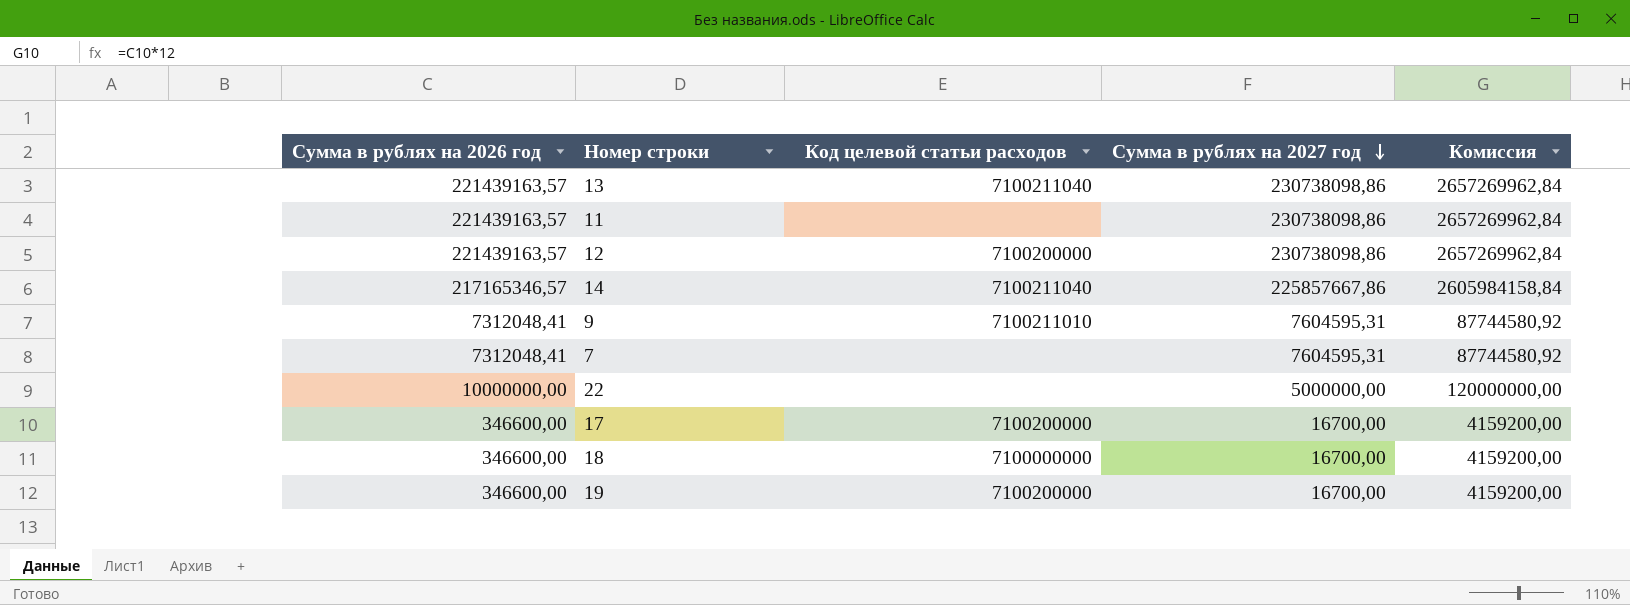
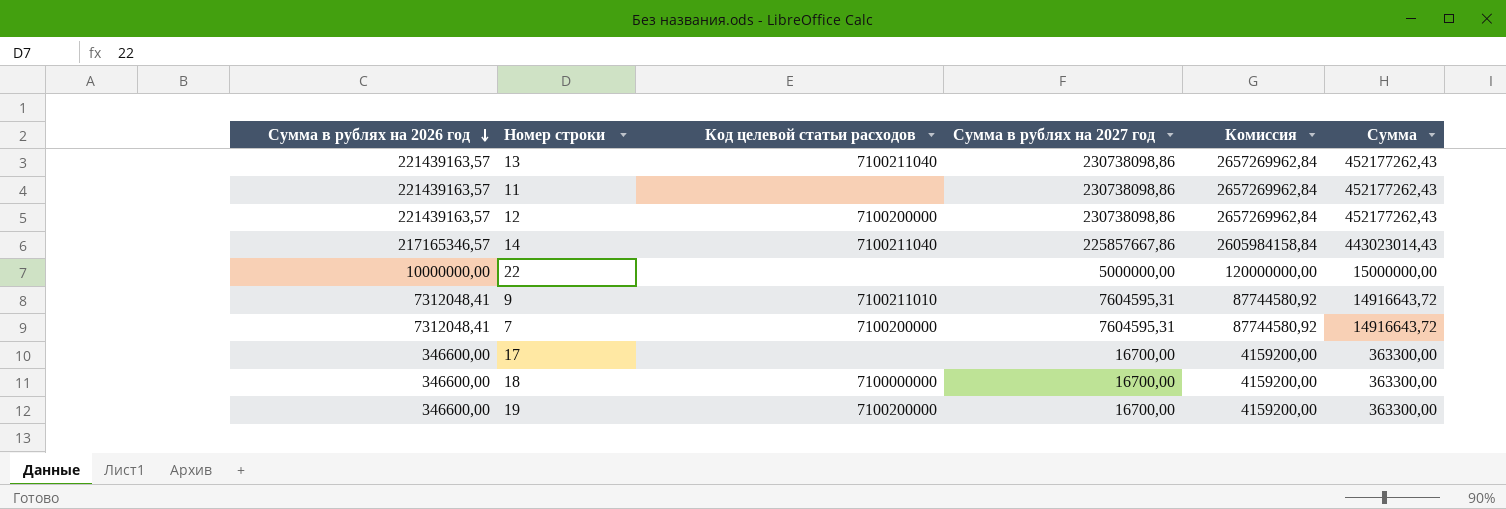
row order: Сумма в рублях на 2027 год descending -> Сумма в рублях на 2026 год descending
column Сумма | formula: none -> [Сумма в рублях на 2026 год] + [Сумма в рублях на 2027 год]
7 | Код целевой статьи расходов: none -> 7100200000
17 | Код целевой статьи расходов: 7100200000 -> none

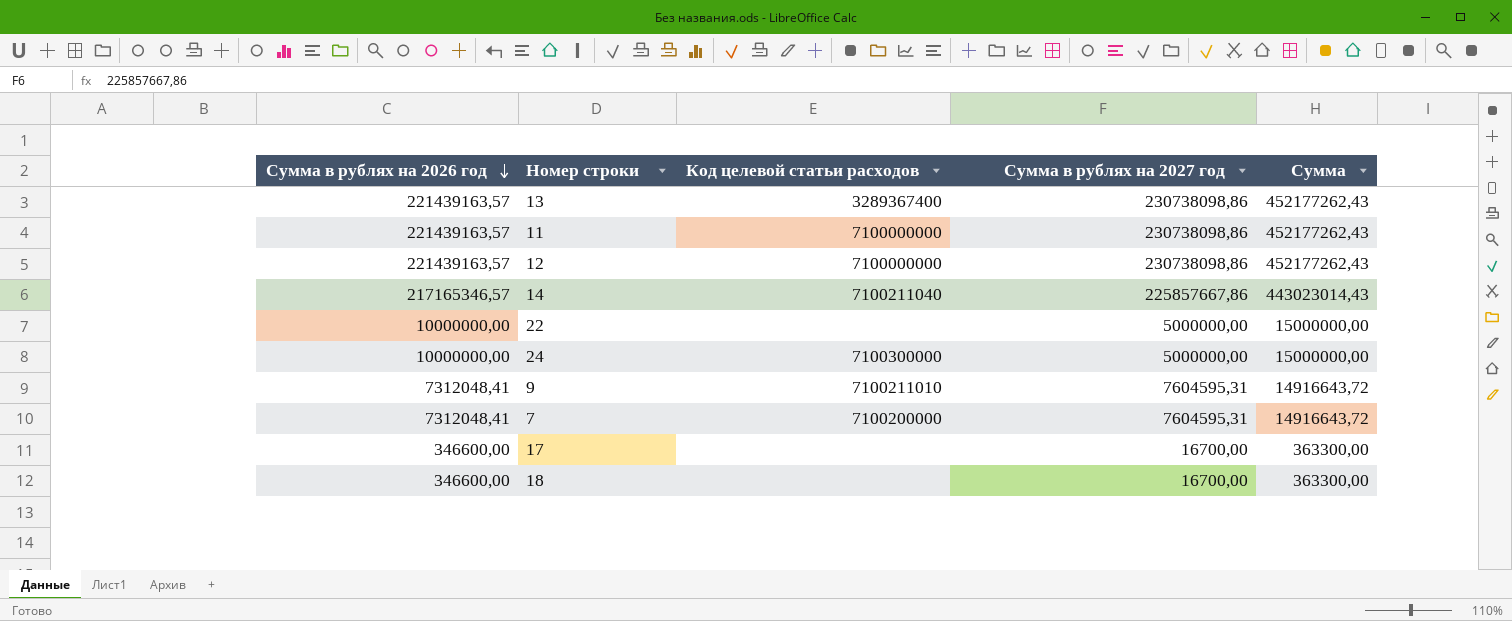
column Комиссия | formula: [Сумма в рублях на 2026 год] * 12 -> none
row 19: 346600,00 | 7100200000 | 16700,00 | 4159200,00 | 363300,00 -> none
13 | Код целевой статьи расходов: 7100211040 -> 3289367400
11 | Код целевой статьи расходов: none -> 7100000000
12 | Код целевой статьи расходов: 7100200000 -> 7100000000
row 24: none -> 10000000,00 | 7100300000 | 5000000,00 | 15000000,00
18 | Код целевой статьи расходов: 7100000000 -> none

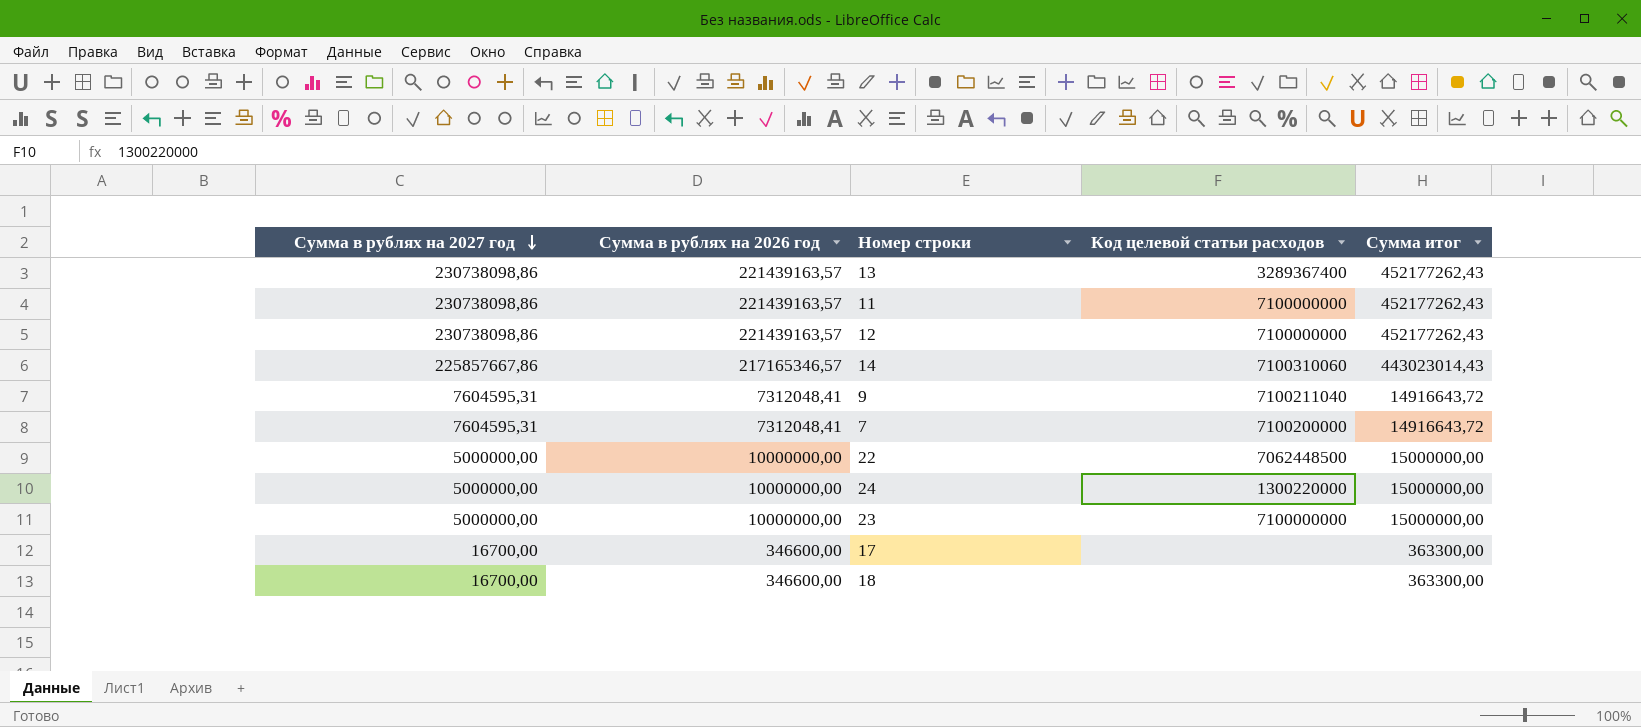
row order: Сумма в рублях на 2026 год descending -> Сумма в рублях на 2027 год descending
column Сумма в рублях на 2027 год | position: 4 -> 1
column name: Сумма -> Сумма итог
14 | Код целевой статьи расходов: 7100211040 -> 7100310060
9 | Код целевой статьи расходов: 7100211010 -> 7100211040
22 | Код целевой статьи расходов: none -> 7062448500
24 | Код целевой статьи расходов: 7100300000 -> 1300220000
row 23: none -> 5000000,00 | 10000000,00 | 7100000000 | 15000000,00

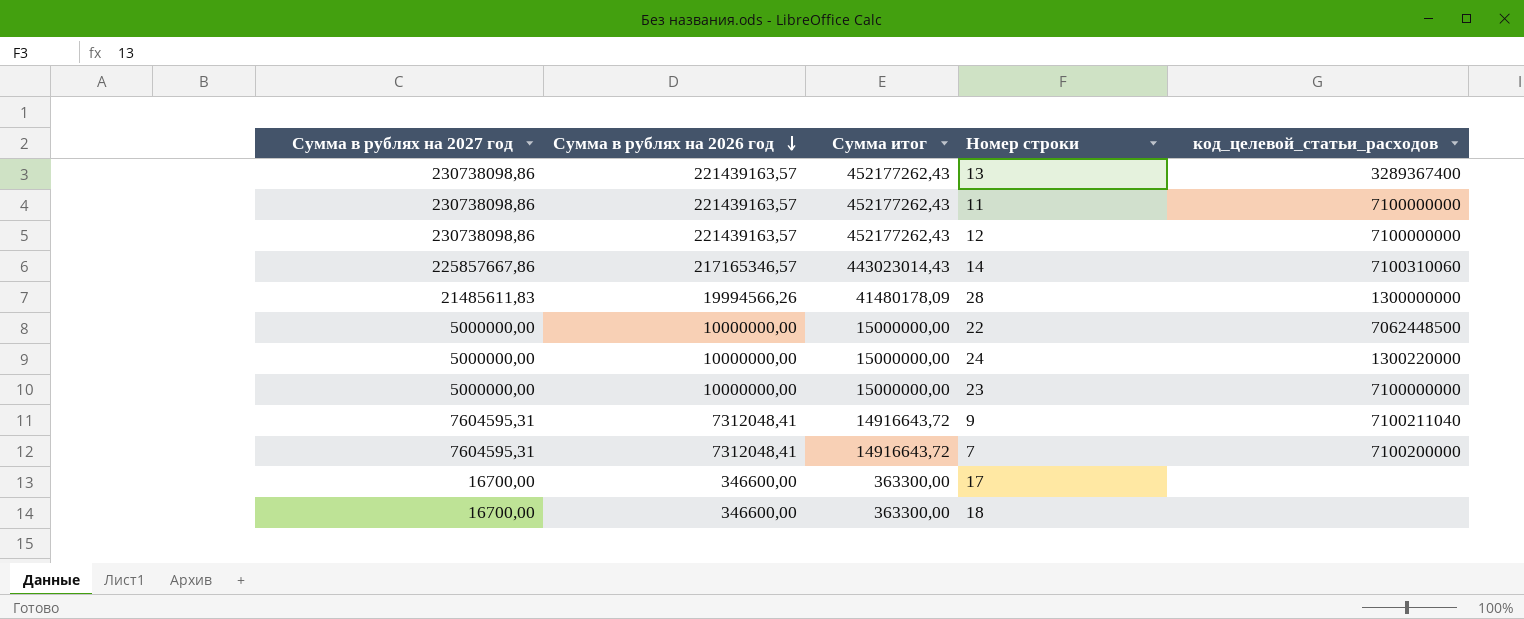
row order: Сумма в рублях на 2027 год descending -> Сумма в рублях на 2026 год descending
column Сумма итог | position: 5 -> 3
column name: Код целевой статьи расходов -> код_целевой_статьи_расходов
row 28: none -> 21485611,83 | 19994566,26 | 41480178,09 | 1300000000

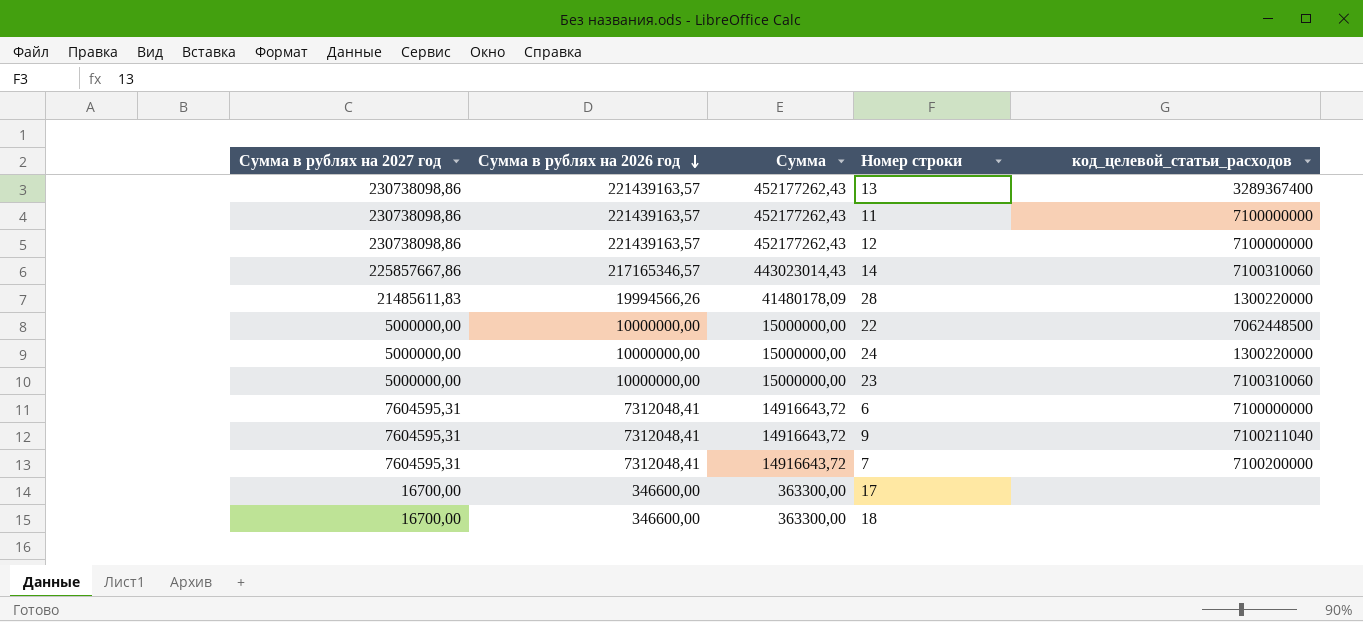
column name: Сумма итог -> Сумма
28 | код_целевой_статьи_расходов: 1300000000 -> 1300220000
23 | код_целевой_статьи_расходов: 7100000000 -> 7100310060
row 6: none -> 7604595,31 | 7312048,41 | 14916643,72 | 7100000000

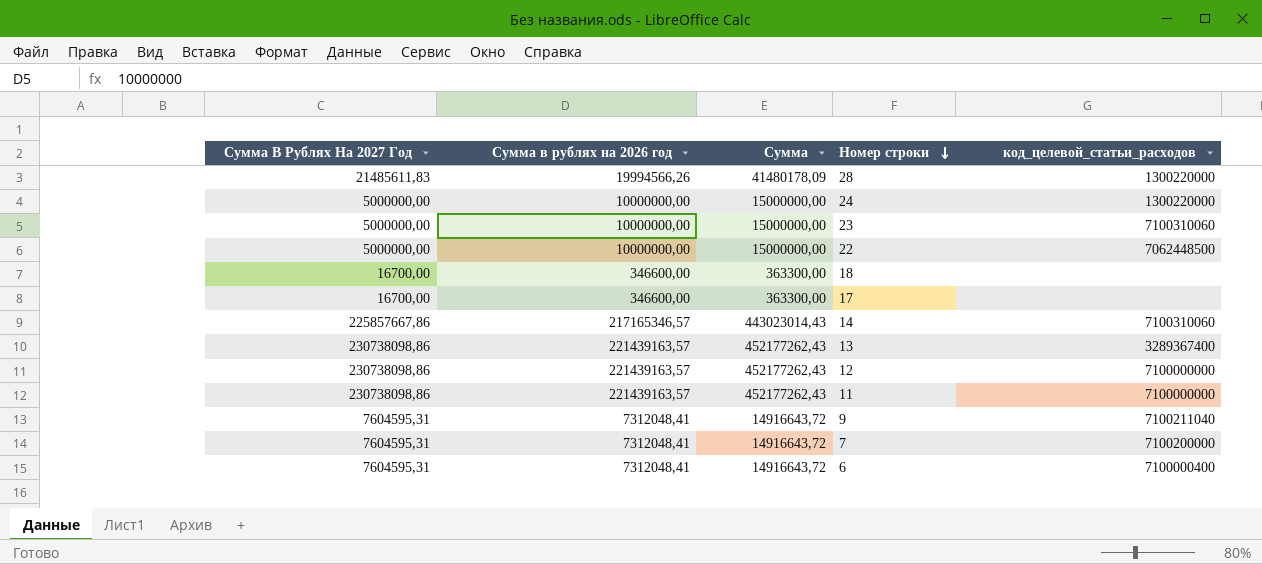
row order: Сумма в рублях на 2026 год descending -> Номер строки descending
column name: Сумма в рублях на 2027 год -> Сумма В Рублях На 2027 Год
6 | код_целевой_статьи_расходов: 7100000000 -> 7100000400

